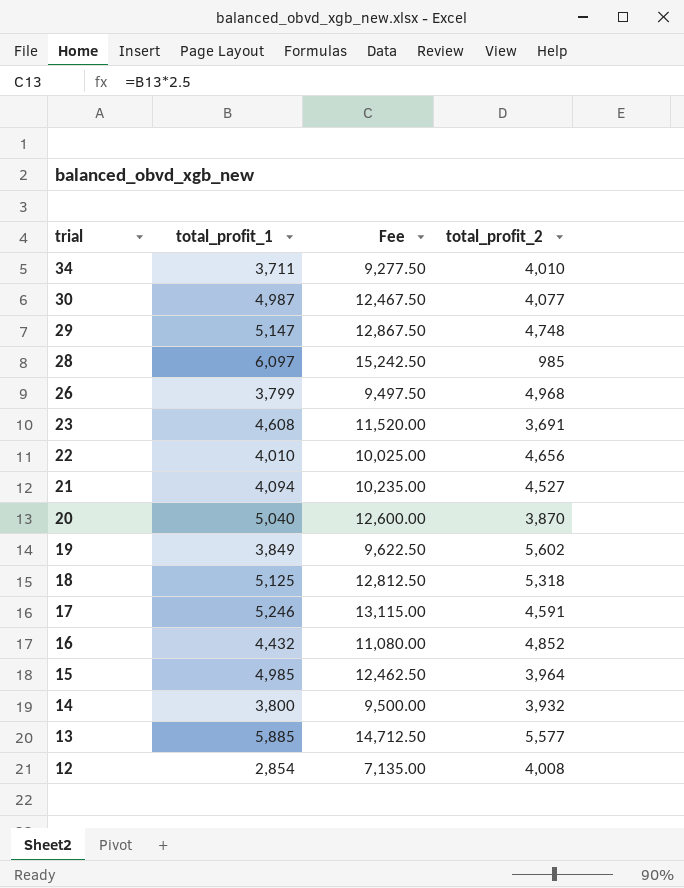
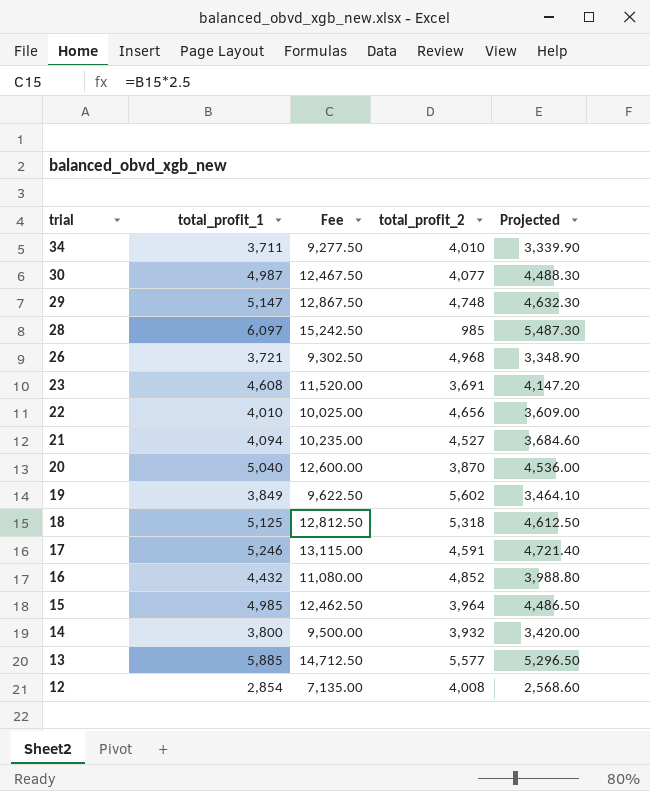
column Projected | formula: none -> [total_profit_1] * 0.9
26 | total_profit_1: 3,799 -> 3,721
26 | Fee: 9,497.50 -> 9,302.50

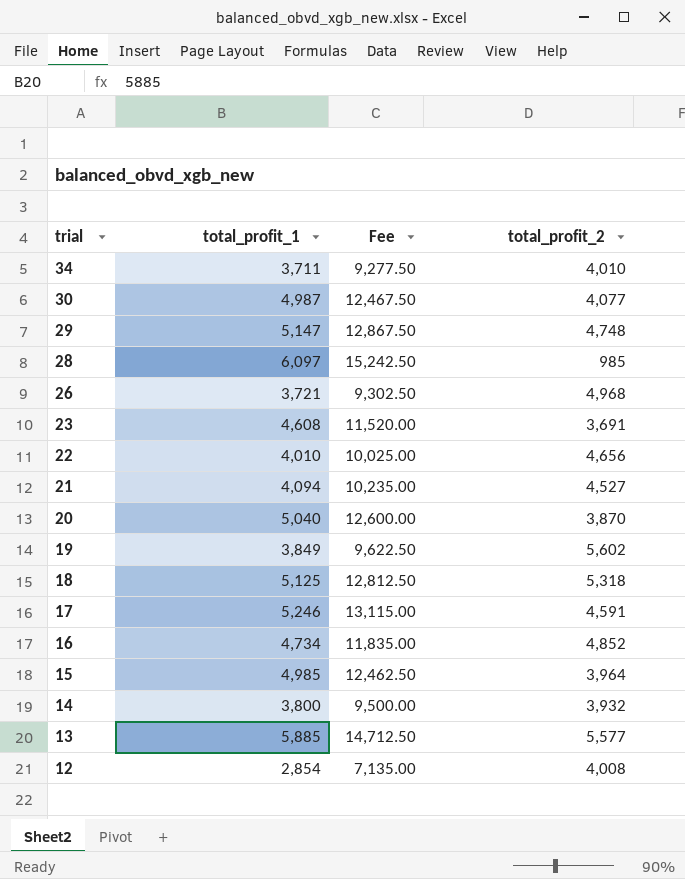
column Projected | formula: [total_profit_1] * 0.9 -> none
16 | total_profit_1: 4,432 -> 4,734
16 | Fee: 11,080.00 -> 11,835.00

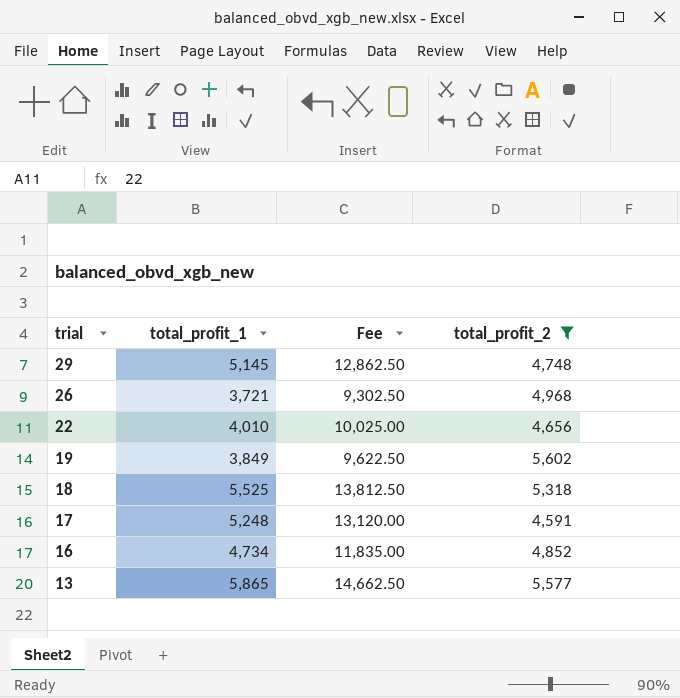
filter: none -> total_profit_2 >= 4,591
29 | total_profit_1: 5,147 -> 5,145
29 | Fee: 12,867.50 -> 12,862.50
18 | total_profit_1: 5,125 -> 5,525
18 | Fee: 12,812.50 -> 13,812.50
17 | total_profit_1: 5,246 -> 5,248
17 | Fee: 13,115.00 -> 13,120.00
13 | total_profit_1: 5,885 -> 5,865
13 | Fee: 14,712.50 -> 14,662.50

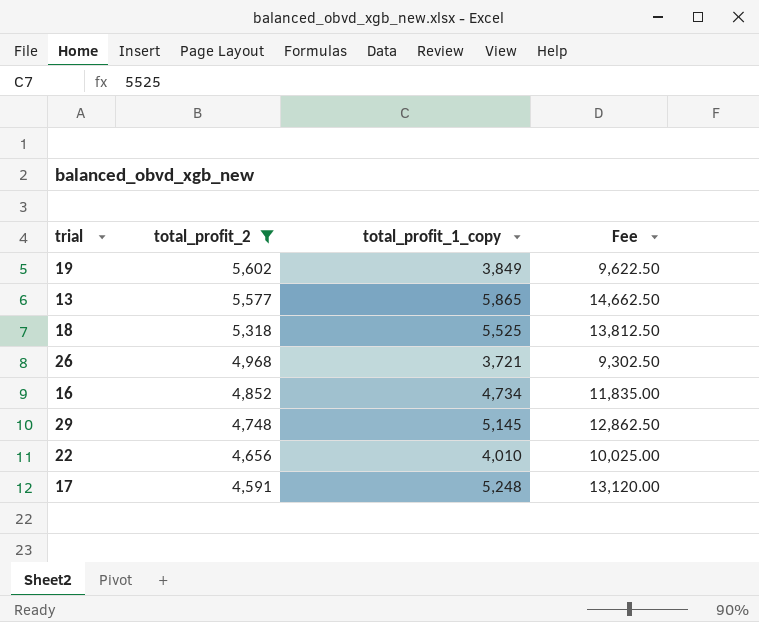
row order: trial descending -> total_profit_2 descending
column total_profit_2 | position: 4 -> 2
column name: total_profit_1 -> total_profit_1_copy

